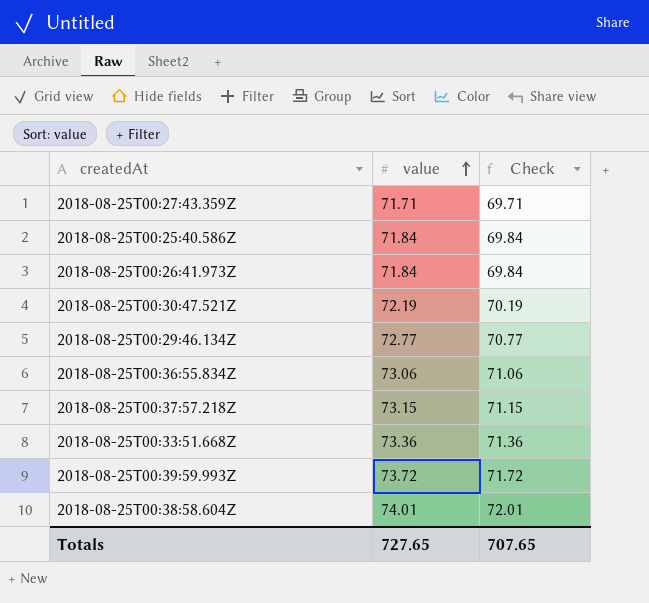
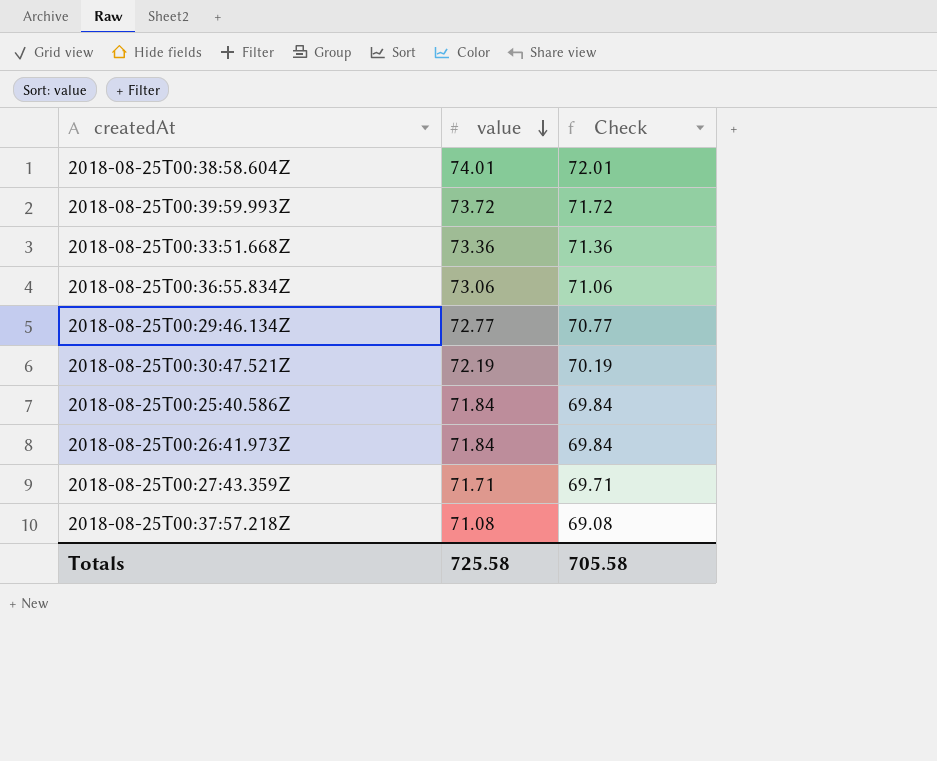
row order: value ascending -> value descending
2018-08-25T00:37:57.218Z | value: 73.15 -> 71.08
2018-08-25T00:37:57.218Z | Check: 71.15 -> 69.08
Totals | value: 727.65 -> 725.58
Totals | Check: 707.65 -> 705.58

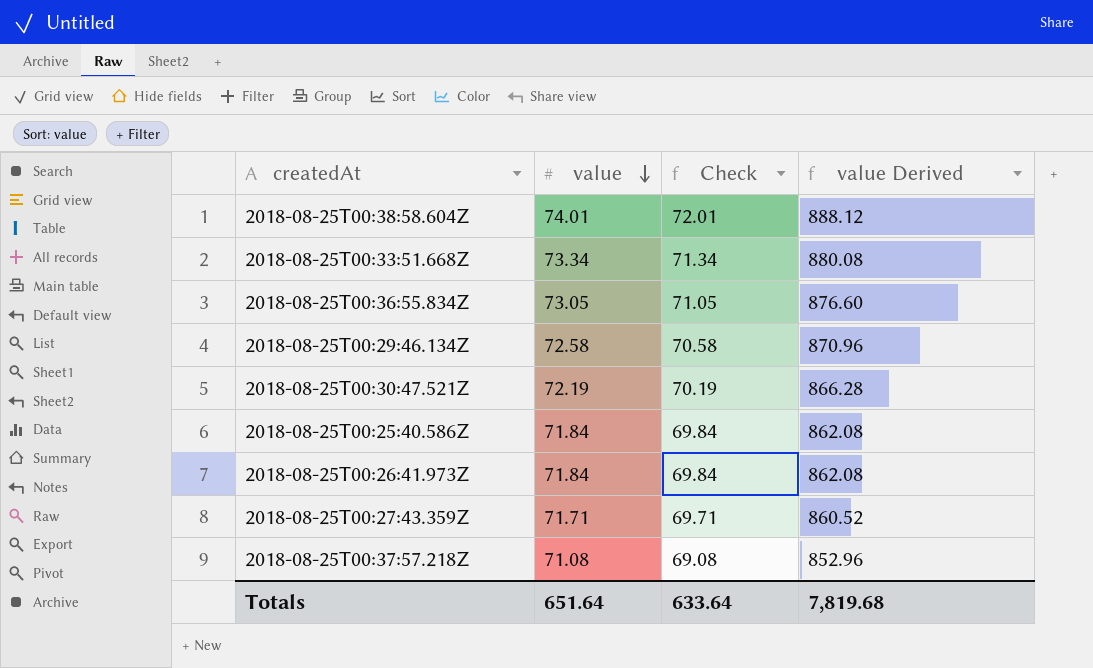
column value Derived | formula: none -> [value] * 12
row 2018-08-25T00:39:59.993Z: 73.72 | 71.72 -> none
2018-08-25T00:33:51.668Z | value: 73.36 -> 73.34
2018-08-25T00:33:51.668Z | Check: 71.36 -> 71.34
2018-08-25T00:36:55.834Z | value: 73.06 -> 73.05
2018-08-25T00:36:55.834Z | Check: 71.06 -> 71.05
2018-08-25T00:29:46.134Z | value: 72.77 -> 72.58
2018-08-25T00:29:46.134Z | Check: 70.77 -> 70.58
Totals | value: 725.58 -> 651.64
Totals | Check: 705.58 -> 633.64

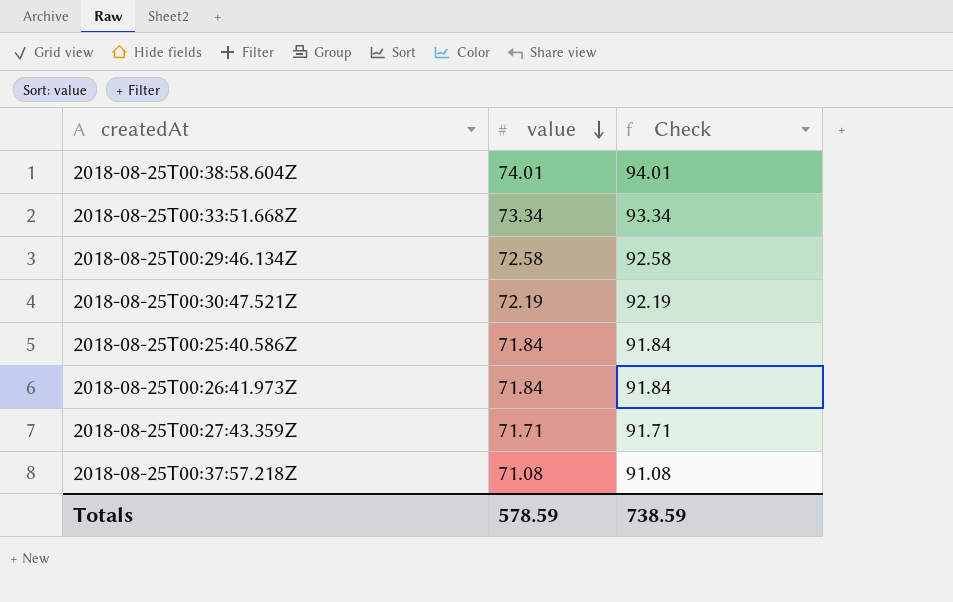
column value Derived | formula: [value] * 12 -> none
column Check | formula: [value] - 2 -> [value] + 20
row 2018-08-25T00:36:55.834Z: 73.05 | 71.05 | 876.60 -> none
Totals | value: 651.64 -> 578.59
Totals | Check: 633.64 -> 738.59

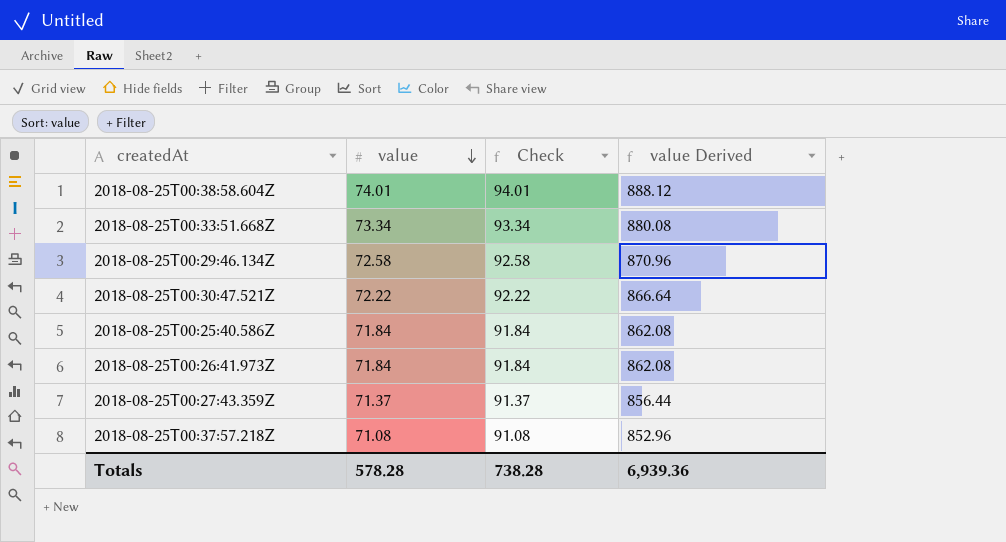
column value Derived | formula: none -> [value] * 12
2018-08-25T00:30:47.521Z | value: 72.19 -> 72.22
2018-08-25T00:30:47.521Z | Check: 92.19 -> 92.22
2018-08-25T00:27:43.359Z | value: 71.71 -> 71.37
2018-08-25T00:27:43.359Z | Check: 91.71 -> 91.37
Totals | value: 578.59 -> 578.28
Totals | Check: 738.59 -> 738.28

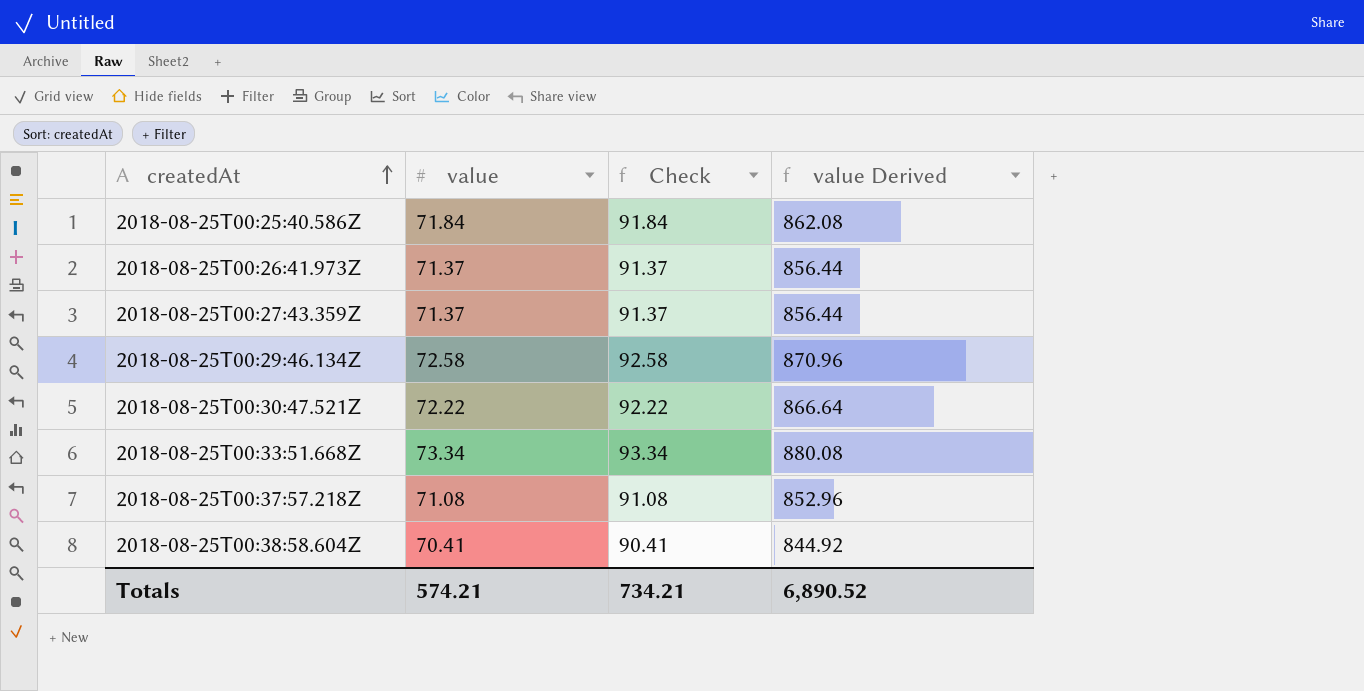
row order: value descending -> createdAt ascending
2018-08-25T00:26:41.973Z | value: 71.84 -> 71.37
2018-08-25T00:26:41.973Z | Check: 91.84 -> 91.37
2018-08-25T00:26:41.973Z | value Derived: 862.08 -> 856.44
2018-08-25T00:38:58.604Z | value: 74.01 -> 70.41
2018-08-25T00:38:58.604Z | Check: 94.01 -> 90.41
2018-08-25T00:38:58.604Z | value Derived: 888.12 -> 844.92
Totals | value: 578.28 -> 574.21
Totals | Check: 738.28 -> 734.21
Totals | value Derived: 6,939.36 -> 6,890.52

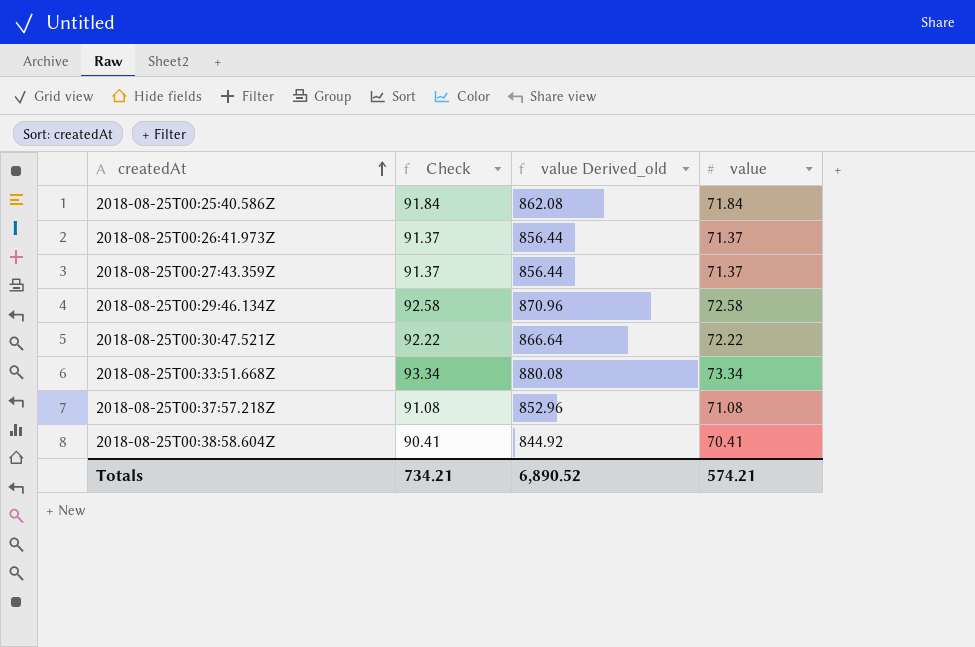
column name: value Derived -> value Derived_old
column value | position: 2 -> 4

